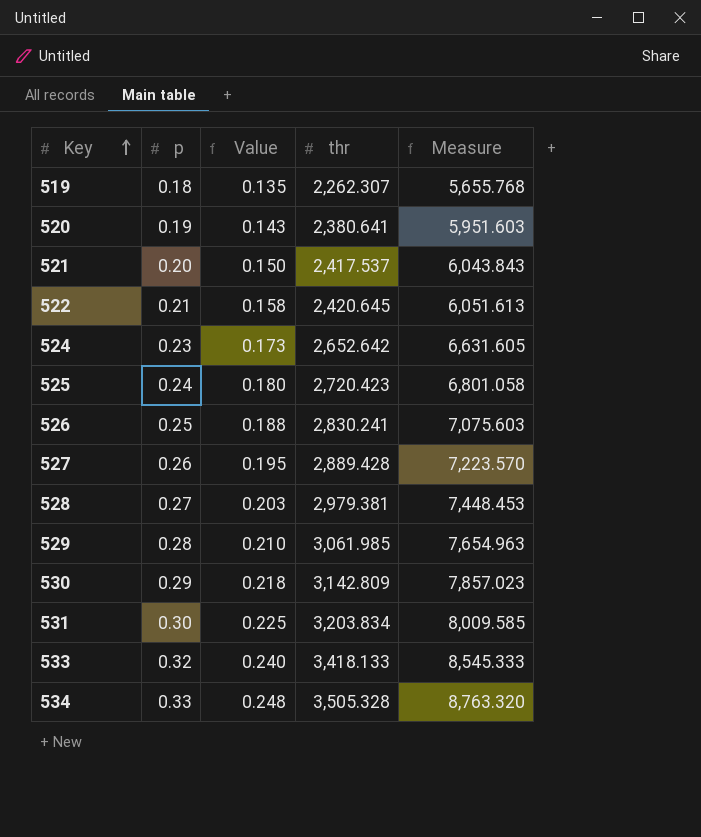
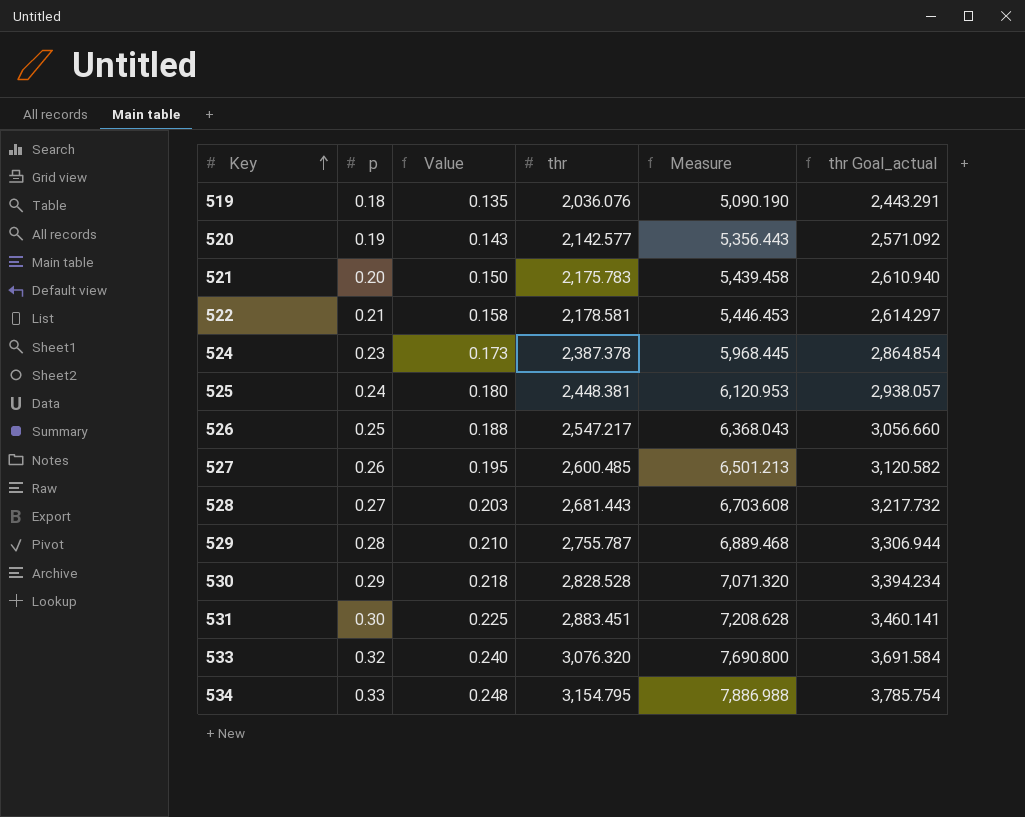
column thr Goal_actual | formula: none -> [thr] * 1.2
519 | thr: 2,262.307 -> 2,036.076
519 | Measure: 5,655.768 -> 5,090.190
520 | thr: 2,380.641 -> 2,142.577
520 | Measure: 5,951.603 -> 5,356.443
521 | thr: 2,417.537 -> 2,175.783
521 | Measure: 6,043.843 -> 5,439.458
522 | thr: 2,420.645 -> 2,178.581
522 | Measure: 6,051.613 -> 5,446.453
524 | thr: 2,652.642 -> 2,387.378
524 | Measure: 6,631.605 -> 5,968.445
525 | thr: 2,720.423 -> 2,448.381
525 | Measure: 6,801.058 -> 6,120.953
526 | thr: 2,830.241 -> 2,547.217
526 | Measure: 7,075.603 -> 6,368.043
527 | thr: 2,889.428 -> 2,600.485
527 | Measure: 7,223.570 -> 6,501.213
528 | thr: 2,979.381 -> 2,681.443
528 | Measure: 7,448.453 -> 6,703.608
529 | thr: 3,061.985 -> 2,755.787
529 | Measure: 7,654.963 -> 6,889.468
530 | thr: 3,142.809 -> 2,828.528
530 | Measure: 7,857.023 -> 7,071.320
531 | thr: 3,203.834 -> 2,883.451
531 | Measure: 8,009.585 -> 7,208.628
533 | thr: 3,418.133 -> 3,076.320
533 | Measure: 8,545.333 -> 7,690.800
534 | thr: 3,505.328 -> 3,154.795
534 | Measure: 8,763.320 -> 7,886.988

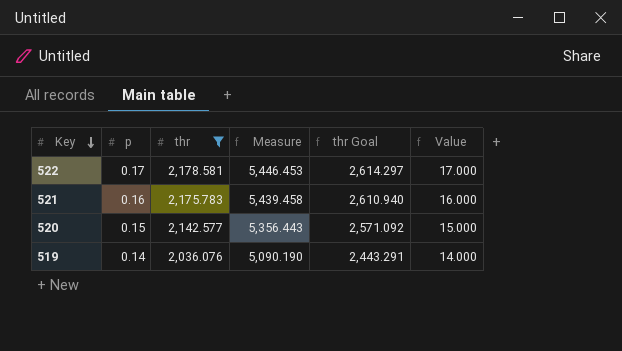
filter: none -> thr <= 2,178.581
row order: Key ascending -> Key descending
column name: thr Goal_actual -> thr Goal
column Value | formula: [p] * 0.75 -> [p] * 100
column Value | position: 3 -> 6
522 | p: 0.21 -> 0.17
521 | p: 0.20 -> 0.16
520 | p: 0.19 -> 0.15
519 | p: 0.18 -> 0.14

